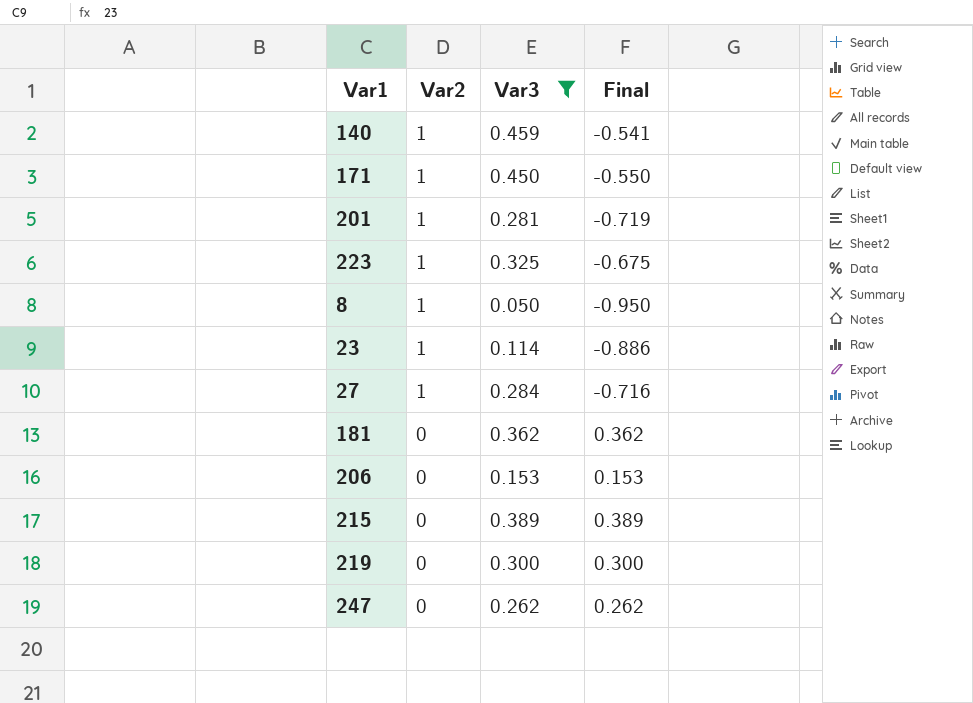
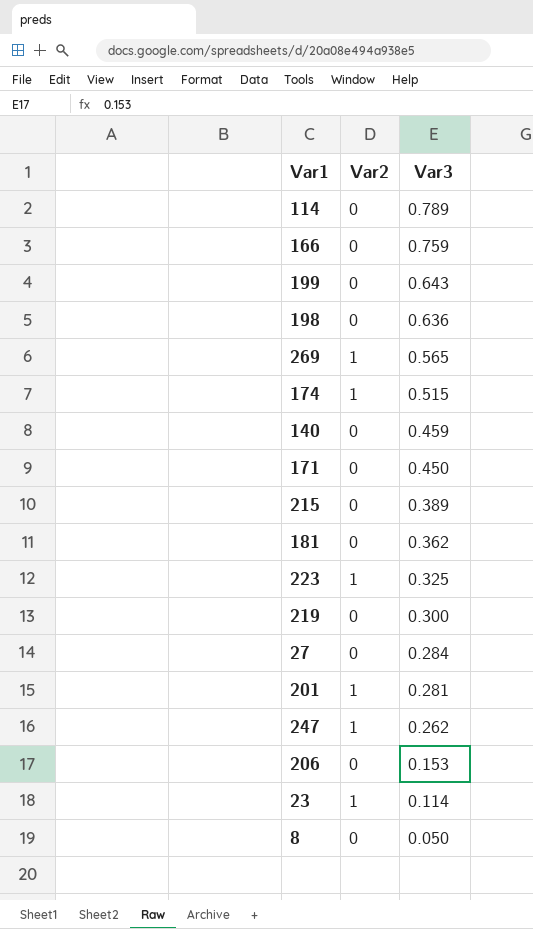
filter: Var3 <= 0.459 -> none
row order: Var2 descending -> Var3 descending
column Final | formula: [Var3] - [Var2] -> none
140 | Var2: 1 -> 0
171 | Var2: 1 -> 0
27 | Var2: 1 -> 0
247 | Var2: 0 -> 1
8 | Var2: 1 -> 0

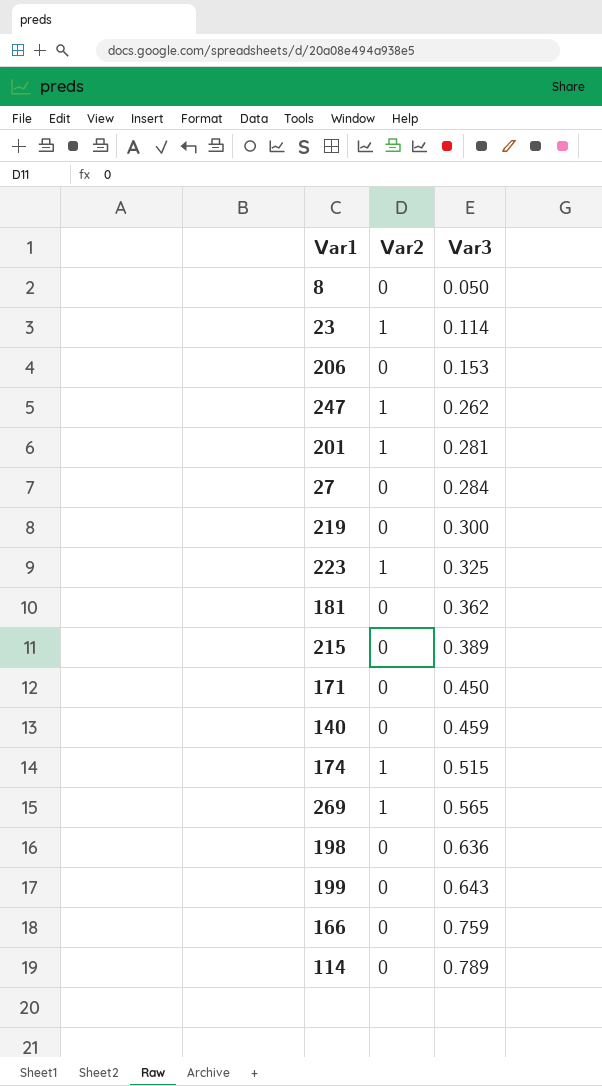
row order: Var3 descending -> Var3 ascending

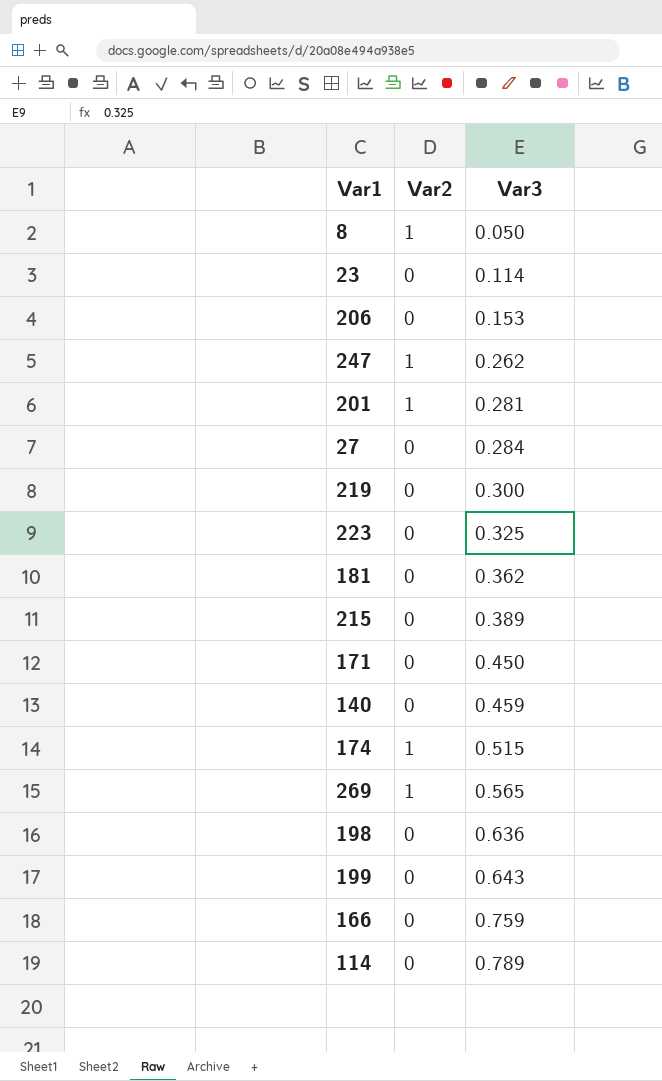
8 | Var2: 0 -> 1
23 | Var2: 1 -> 0
223 | Var2: 1 -> 0

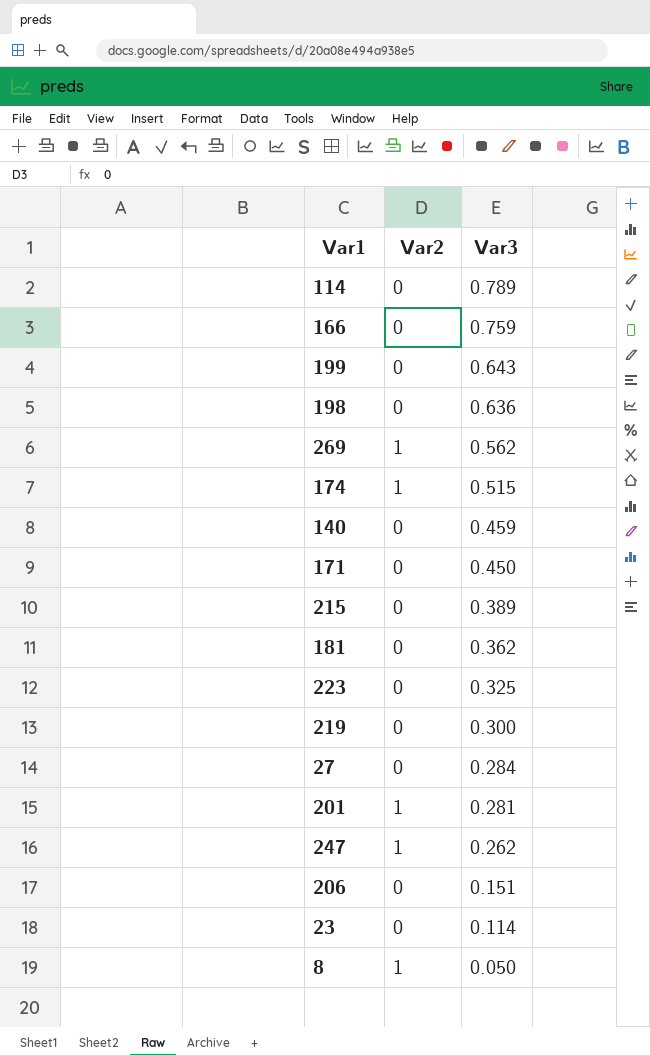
row order: Var3 ascending -> Var3 descending
269 | Var3: 0.565 -> 0.562
206 | Var3: 0.153 -> 0.151

